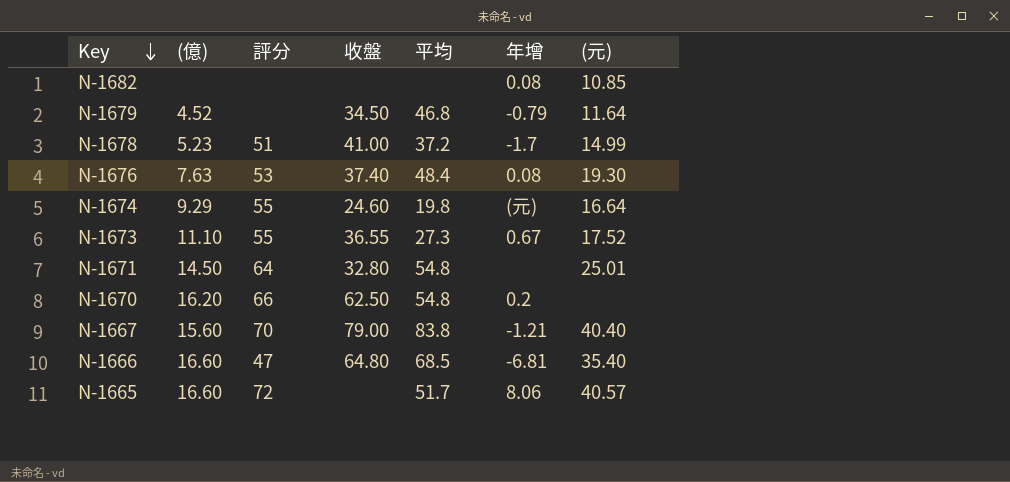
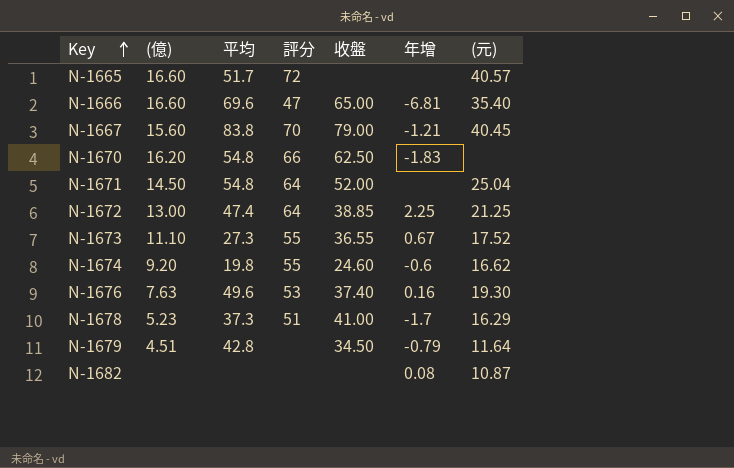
row order: Key descending -> Key ascending
column 平均 | position: 5 -> 3
N-1665 | 年增: 8.06 -> none
N-1666 | 平均: 68.5 -> 69.6
N-1666 | 收盤: 64.80 -> 65.00
N-1667 | (元): 40.40 -> 40.45
N-1670 | 年增: 0.2 -> -1.83
N-1671 | 收盤: 32.80 -> 52.00
N-1671 | (元): 25.01 -> 25.04
row N-1672: none -> 13.00 | 47.4 | 64 | 38.85 | 2.25 | 21.25
N-1674 | (億): 9.29 -> 9.20
N-1674 | 年增: (元) -> -0.6
N-1674 | (元): 16.64 -> 16.62
N-1676 | 平均: 48.4 -> 49.6
N-1676 | 年增: 0.08 -> 0.16
N-1678 | 平均: 37.2 -> 37.3
N-1678 | (元): 14.99 -> 16.29
N-1679 | (億): 4.52 -> 4.51
N-1679 | 平均: 46.8 -> 42.8
N-1682 | (元): 10.85 -> 10.87

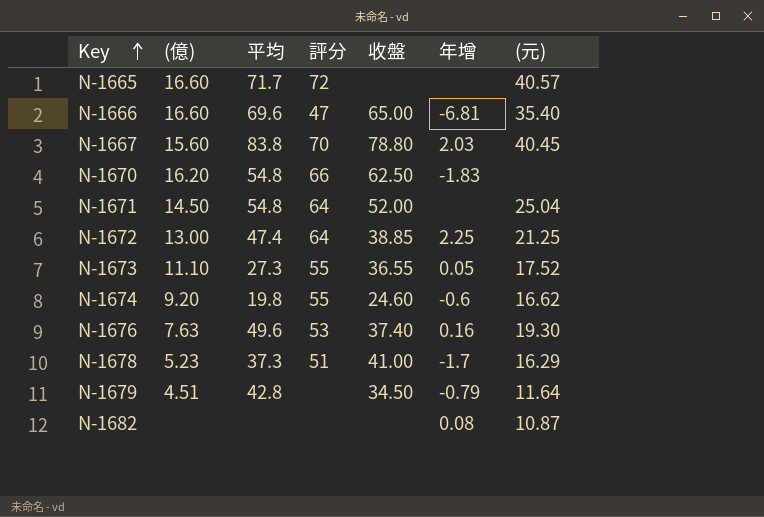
N-1665 | 平均: 51.7 -> 71.7
N-1667 | 收盤: 79.00 -> 78.80
N-1667 | 年增: -1.21 -> 2.03
N-1673 | 年增: 0.67 -> 0.05

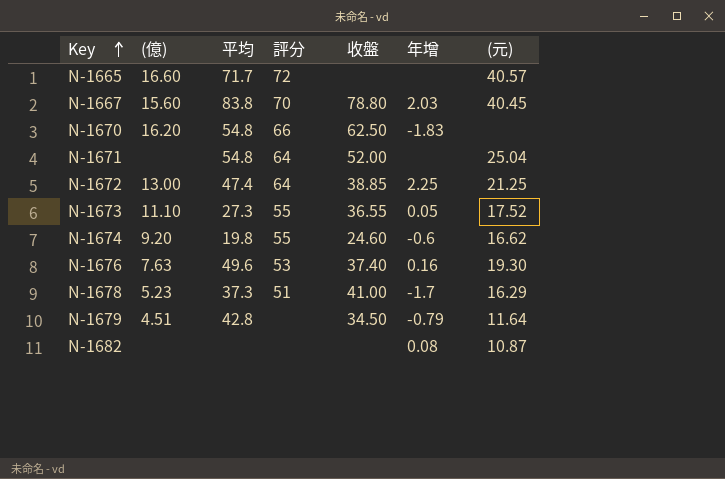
row N-1666: 16.60 | 69.6 | 47 | 65.00 | -6.81 | 35.40 -> none
N-1671 | (億): 14.50 -> none

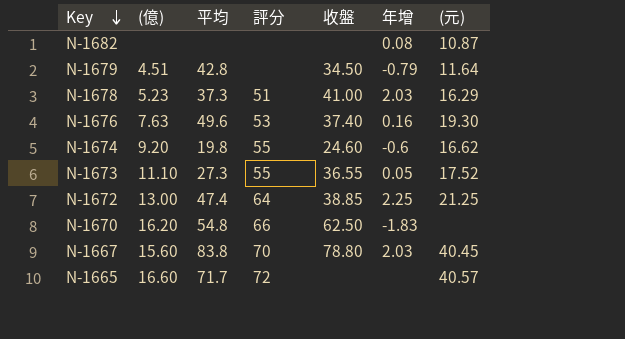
row order: Key ascending -> Key descending
row N-1671: none | 54.8 | 64 | 52.00 | none | 25.04 -> none
N-1678 | 年增: -1.7 -> 2.03

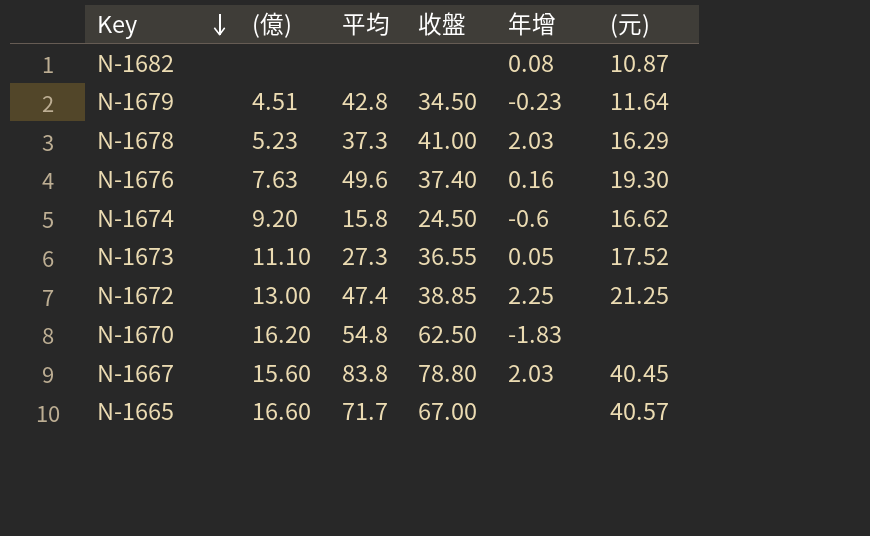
column 評分 | position: 4 -> none
N-1679 | 年增: -0.79 -> -0.23
N-1674 | 平均: 19.8 -> 15.8
N-1674 | 收盤: 24.60 -> 24.50
N-1665 | 收盤: none -> 67.00

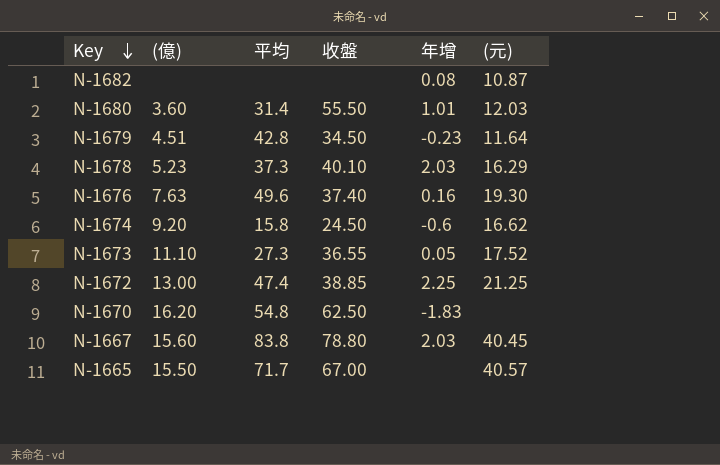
row N-1680: none -> 3.60 | 31.4 | 55.50 | 1.01 | 12.03
N-1678 | 收盤: 41.00 -> 40.10
N-1665 | (億): 16.60 -> 15.50

